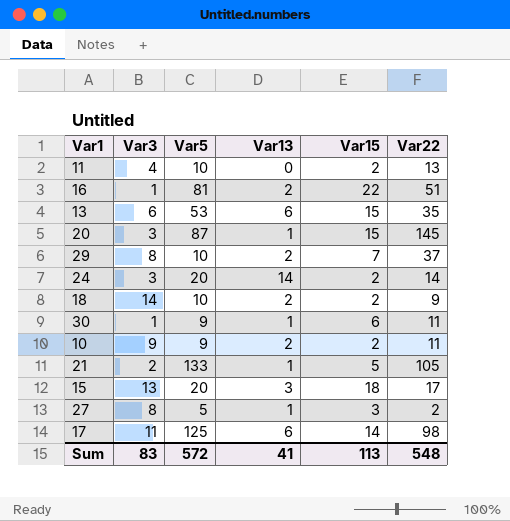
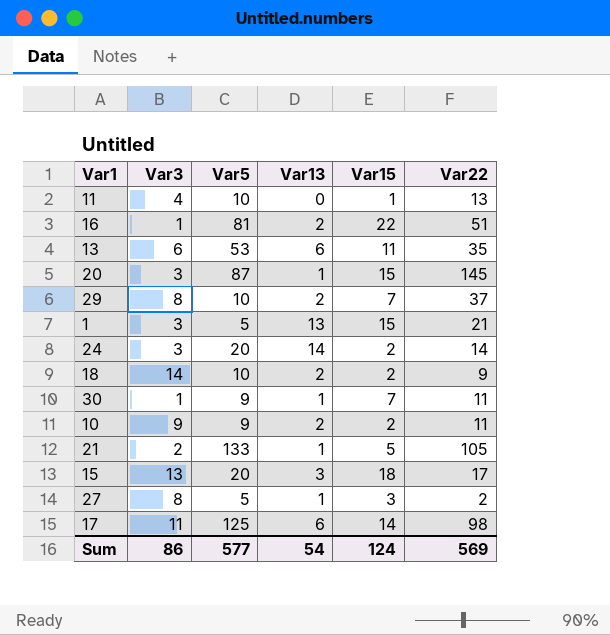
11 | Var15: 2 -> 1
13 | Var15: 15 -> 11
row 1: none -> 3 | 5 | 13 | 15 | 21
30 | Var15: 6 -> 7
Sum | Var3: 83 -> 86
Sum | Var5: 572 -> 577
Sum | Var13: 41 -> 54
Sum | Var15: 113 -> 124
Sum | Var22: 548 -> 569

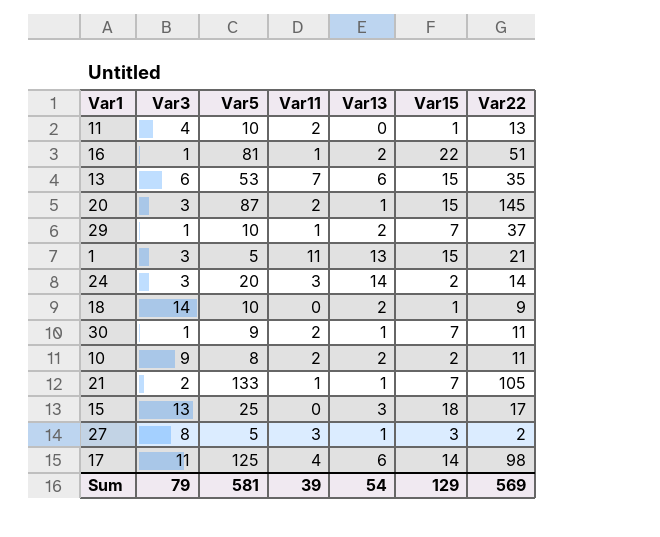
column Var11 | position: none -> 4
13 | Var15: 11 -> 15
29 | Var3: 8 -> 1
18 | Var15: 2 -> 1
10 | Var5: 9 -> 8
21 | Var15: 5 -> 7
15 | Var5: 20 -> 25
Sum | Var3: 86 -> 79
Sum | Var5: 577 -> 581
Sum | Var15: 124 -> 129

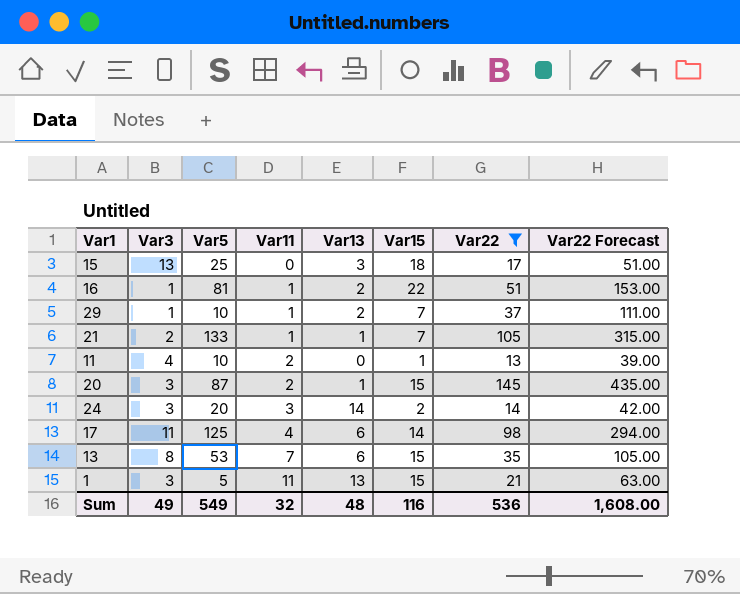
filter: none -> Var22 >= 13
row order: none -> Var11 ascending
column Var22 Forecast | formula: none -> [Var22] * 3
13 | Var3: 6 -> 8
Sum | Var3: 79 -> 49
Sum | Var5: 581 -> 549
Sum | Var11: 39 -> 32
Sum | Var13: 54 -> 48
Sum | Var15: 129 -> 116
Sum | Var22: 569 -> 536

